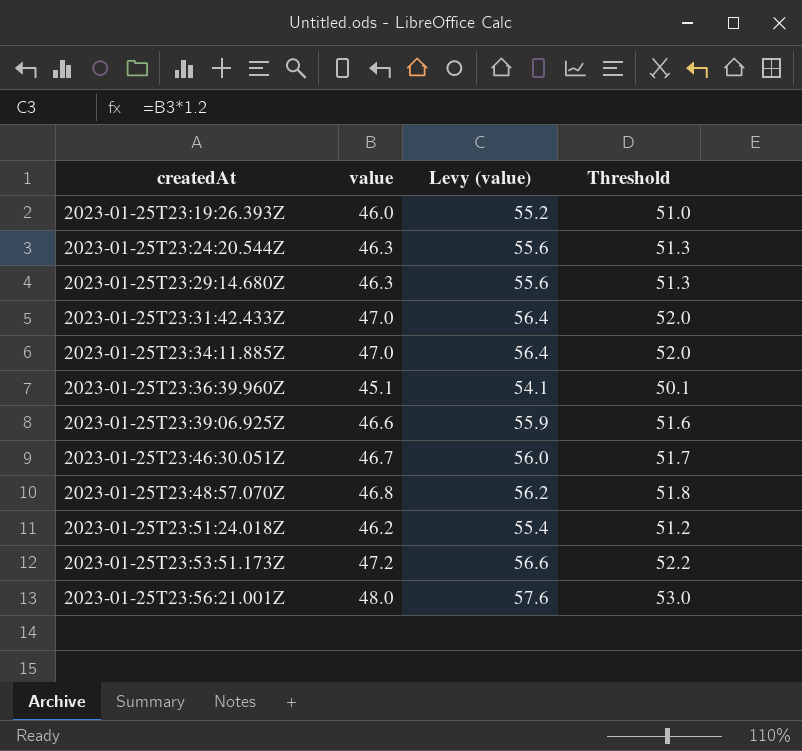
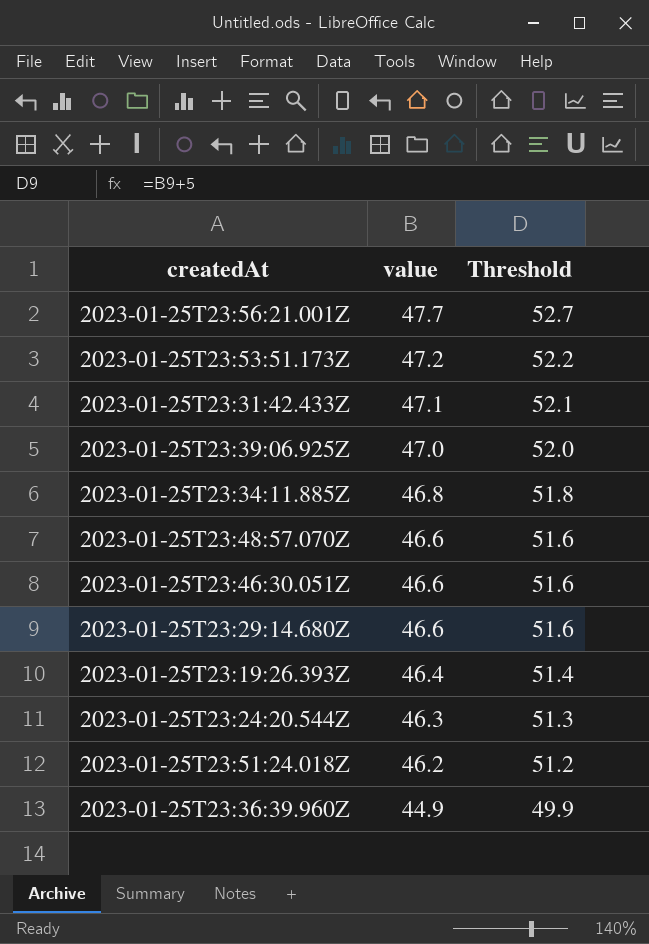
row order: createdAt ascending -> value descending
column Levy (value) | formula: [value] * 1.2 -> none
2023-01-25T23:56:21.001Z | value: 48.0 -> 47.7
2023-01-25T23:56:21.001Z | Threshold: 53.0 -> 52.7
2023-01-25T23:31:42.433Z | value: 47.0 -> 47.1
2023-01-25T23:31:42.433Z | Threshold: 52.0 -> 52.1
2023-01-25T23:39:06.925Z | value: 46.6 -> 47.0
2023-01-25T23:39:06.925Z | Threshold: 51.6 -> 52.0
2023-01-25T23:34:11.885Z | value: 47.0 -> 46.8
2023-01-25T23:34:11.885Z | Threshold: 52.0 -> 51.8
2023-01-25T23:48:57.070Z | value: 46.8 -> 46.6
2023-01-25T23:48:57.070Z | Threshold: 51.8 -> 51.6
2023-01-25T23:46:30.051Z | value: 46.7 -> 46.6
2023-01-25T23:46:30.051Z | Threshold: 51.7 -> 51.6
2023-01-25T23:29:14.680Z | value: 46.3 -> 46.6
2023-01-25T23:29:14.680Z | Threshold: 51.3 -> 51.6
2023-01-25T23:19:26.393Z | value: 46.0 -> 46.4
2023-01-25T23:19:26.393Z | Threshold: 51.0 -> 51.4
2023-01-25T23:36:39.960Z | value: 45.1 -> 44.9
2023-01-25T23:36:39.960Z | Threshold: 50.1 -> 49.9

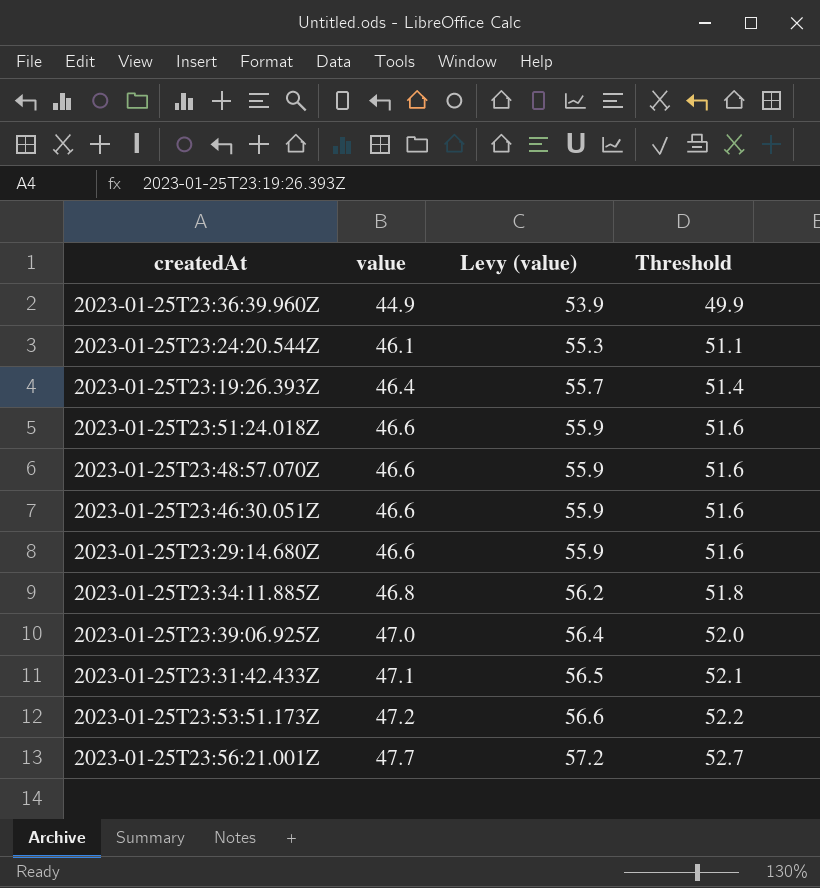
row order: value descending -> value ascending
column Levy (value) | formula: none -> [value] * 1.2
2023-01-25T23:24:20.544Z | value: 46.3 -> 46.1
2023-01-25T23:24:20.544Z | Threshold: 51.3 -> 51.1
2023-01-25T23:51:24.018Z | value: 46.2 -> 46.6
2023-01-25T23:51:24.018Z | Threshold: 51.2 -> 51.6

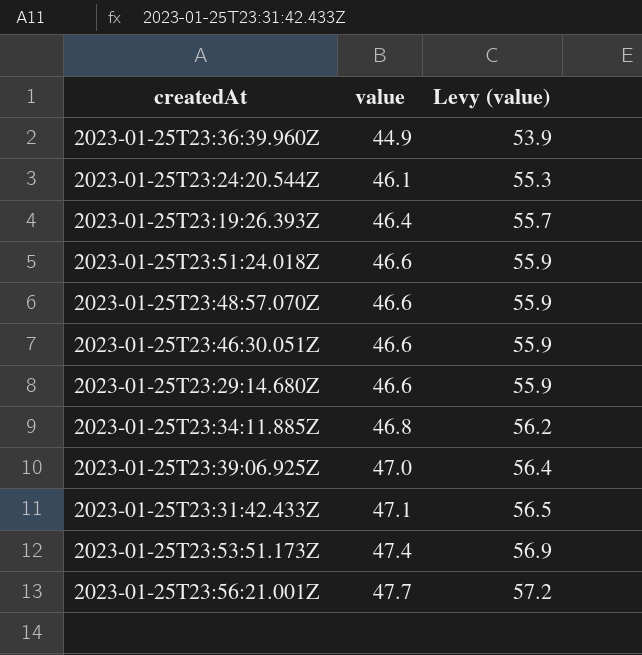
column Threshold | formula: [value] + 5 -> none
2023-01-25T23:53:51.173Z | value: 47.2 -> 47.4
2023-01-25T23:53:51.173Z | Levy (value): 56.6 -> 56.9

